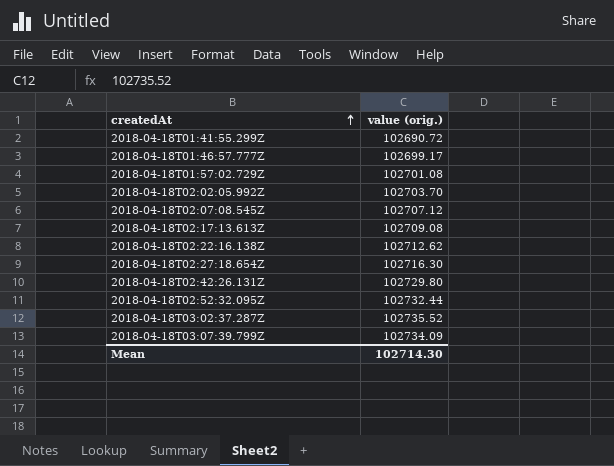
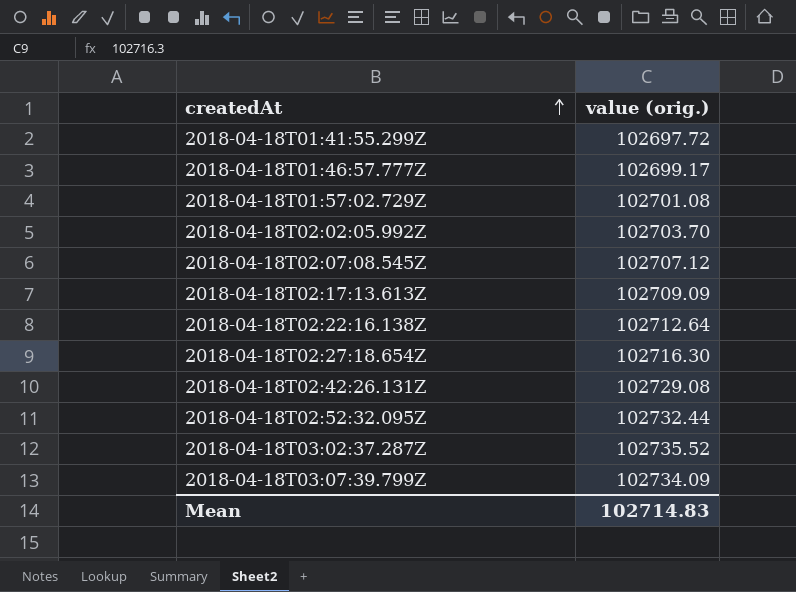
2018-04-18T01:41:55.299Z | value (orig.): 102690.72 -> 102697.72
2018-04-18T02:17:13.613Z | value (orig.): 102709.08 -> 102709.09
2018-04-18T02:22:16.138Z | value (orig.): 102712.62 -> 102712.64
2018-04-18T02:42:26.131Z | value (orig.): 102729.80 -> 102729.08
Mean | value (orig.): 102714.30 -> 102714.83

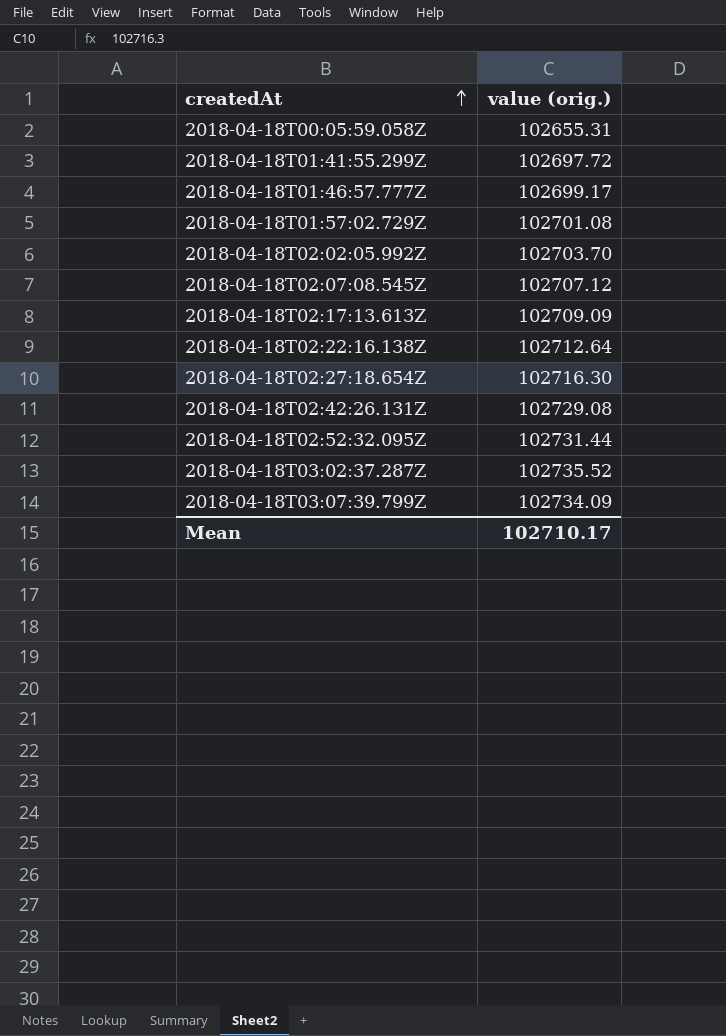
row 2018-04-18T00:05:59.058Z: none -> 102655.31
2018-04-18T02:52:32.095Z | value (orig.): 102732.44 -> 102731.44
Mean | value (orig.): 102714.83 -> 102710.17

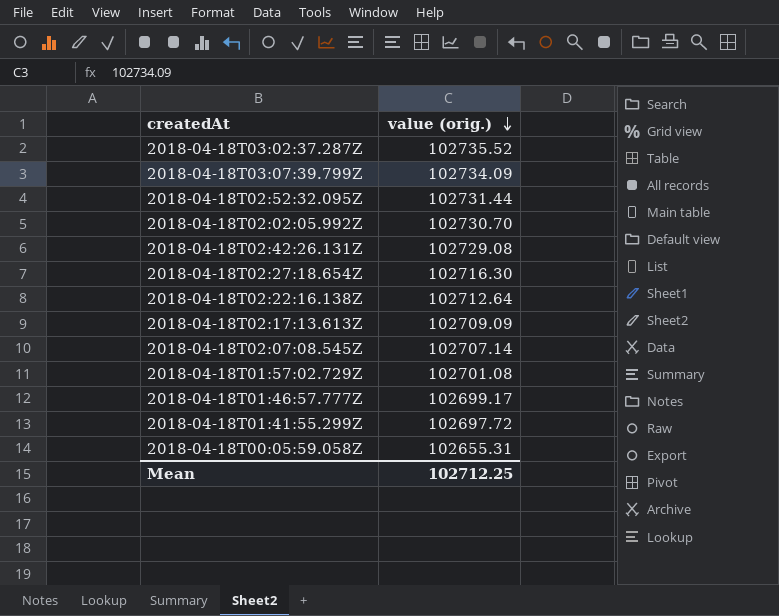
row order: createdAt ascending -> value (orig.) descending
2018-04-18T02:02:05.992Z | value (orig.): 102703.70 -> 102730.70
2018-04-18T02:07:08.545Z | value (orig.): 102707.12 -> 102707.14
Mean | value (orig.): 102710.17 -> 102712.25

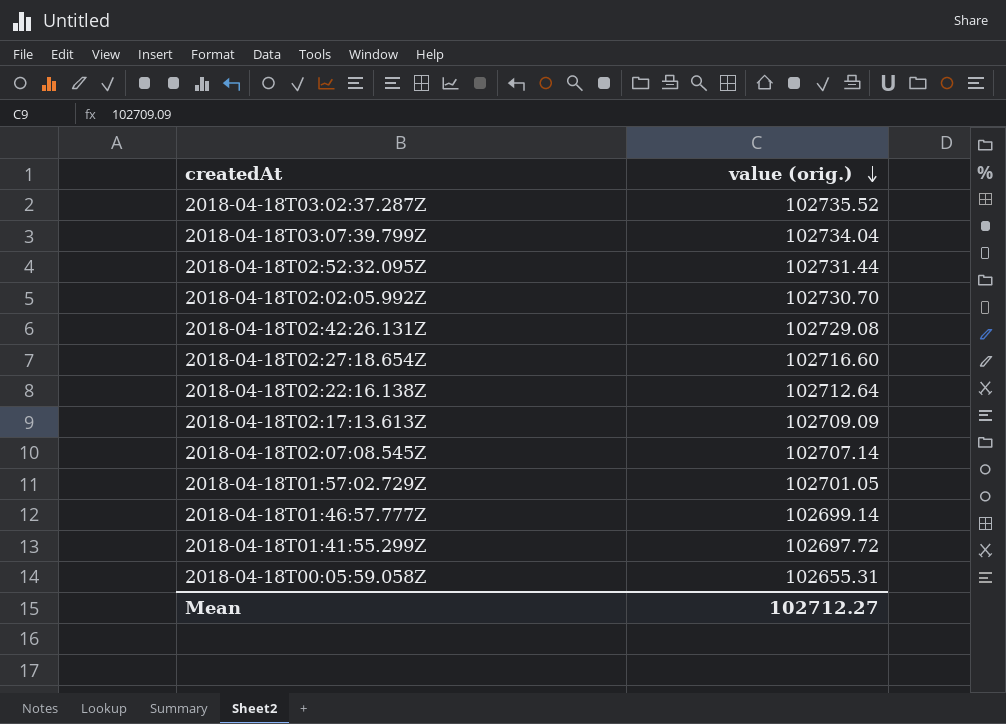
2018-04-18T03:07:39.799Z | value (orig.): 102734.09 -> 102734.04
2018-04-18T02:27:18.654Z | value (orig.): 102716.30 -> 102716.60
2018-04-18T01:57:02.729Z | value (orig.): 102701.08 -> 102701.05
2018-04-18T01:46:57.777Z | value (orig.): 102699.17 -> 102699.14
Mean | value (orig.): 102712.25 -> 102712.27

